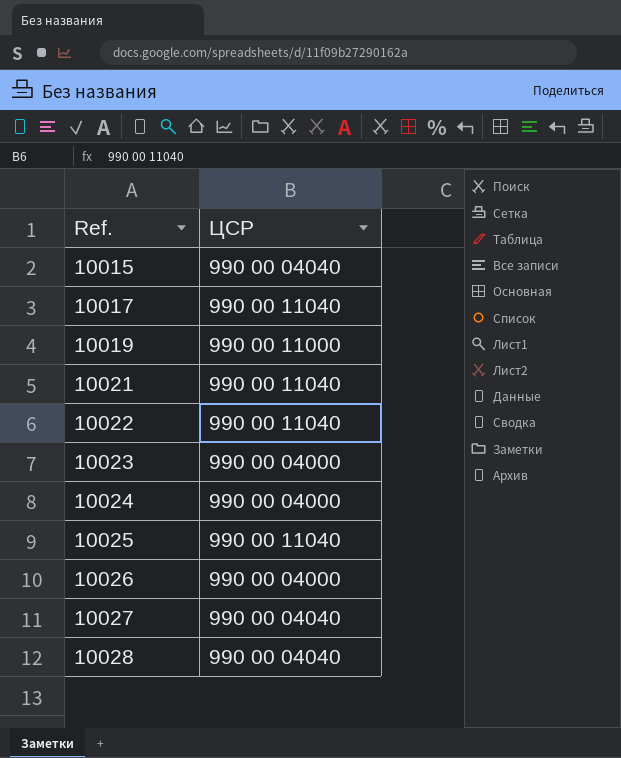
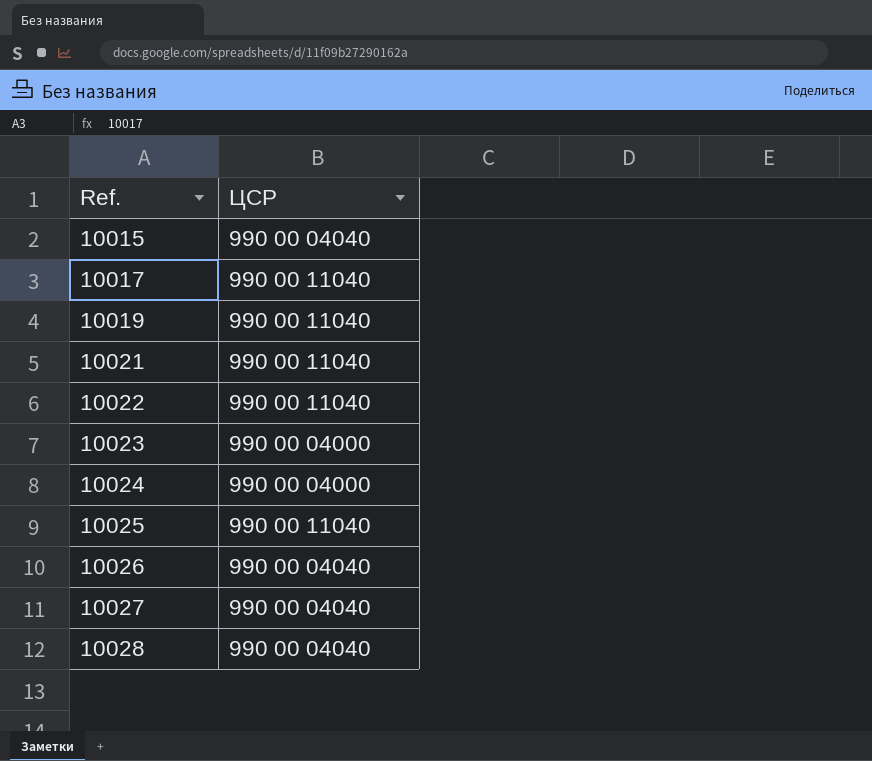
10019 | ЦСР: 990 00 11000 -> 990 00 11040
10026 | ЦСР: 990 00 04000 -> 990 00 04040

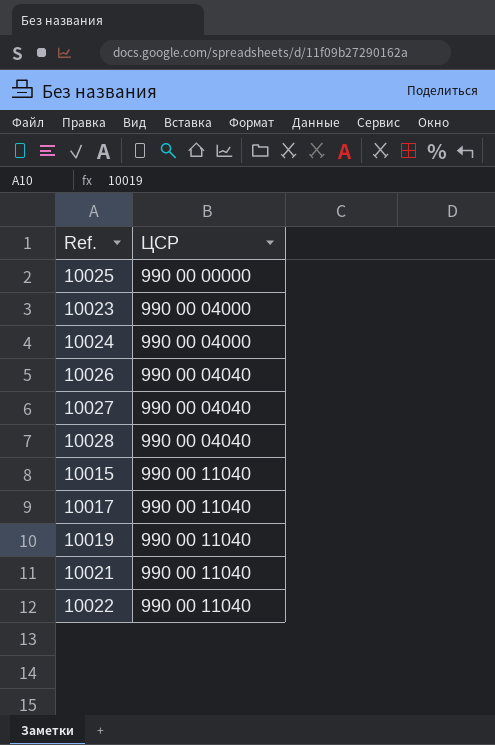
row order: Ref. ascending -> ЦСР ascending
10025 | ЦСР: 990 00 11040 -> 990 00 00000
10015 | ЦСР: 990 00 04040 -> 990 00 11040

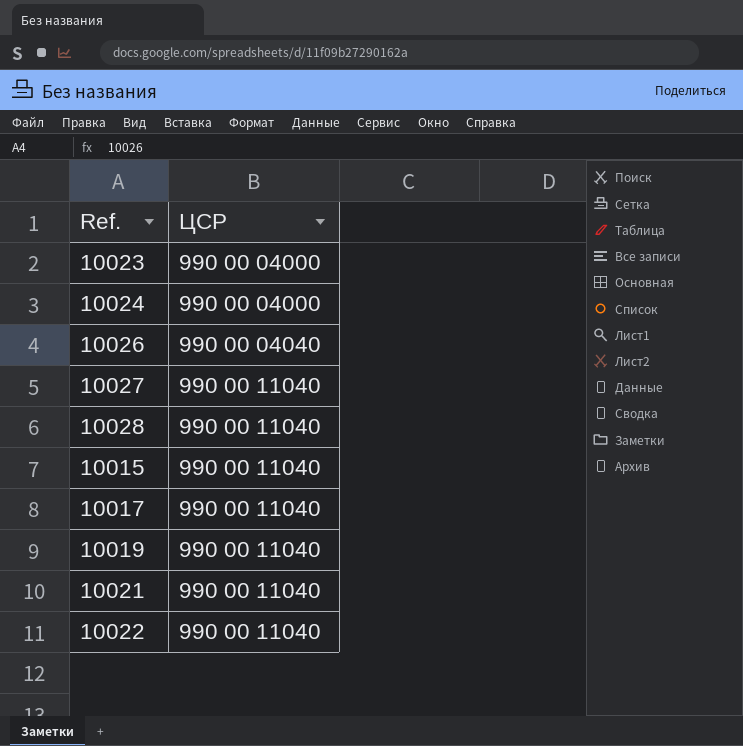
row 10025: 990 00 00000 -> none
10027 | ЦСР: 990 00 04040 -> 990 00 11040
10028 | ЦСР: 990 00 04040 -> 990 00 11040

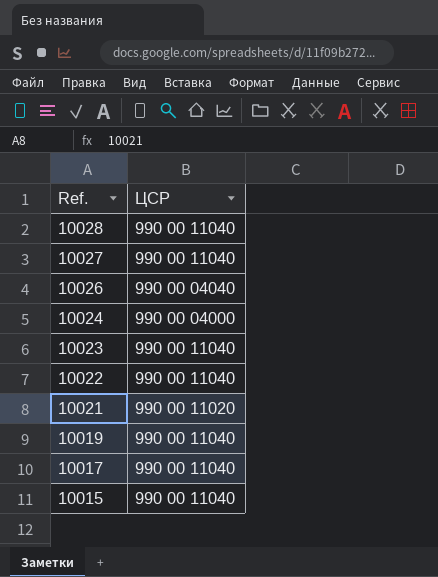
row order: ЦСР ascending -> Ref. descending
10023 | ЦСР: 990 00 04000 -> 990 00 11040
10021 | ЦСР: 990 00 11040 -> 990 00 11020

